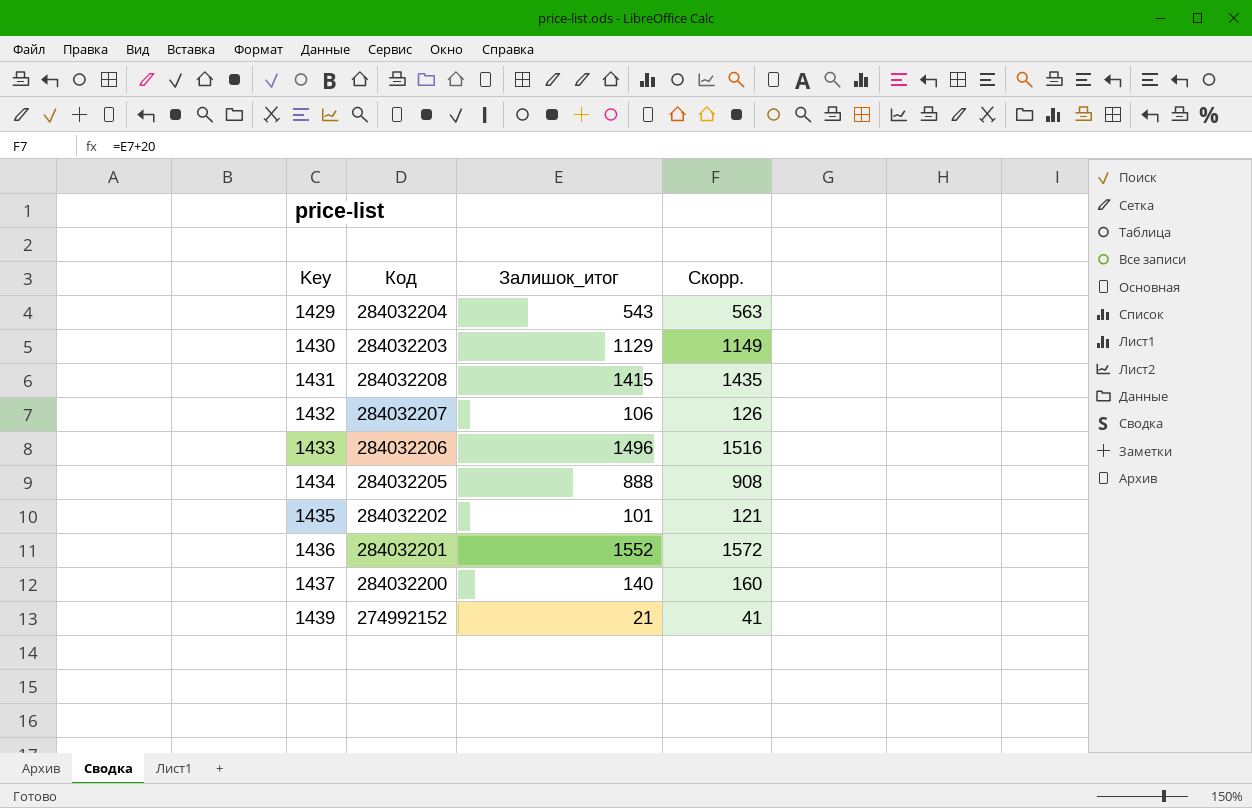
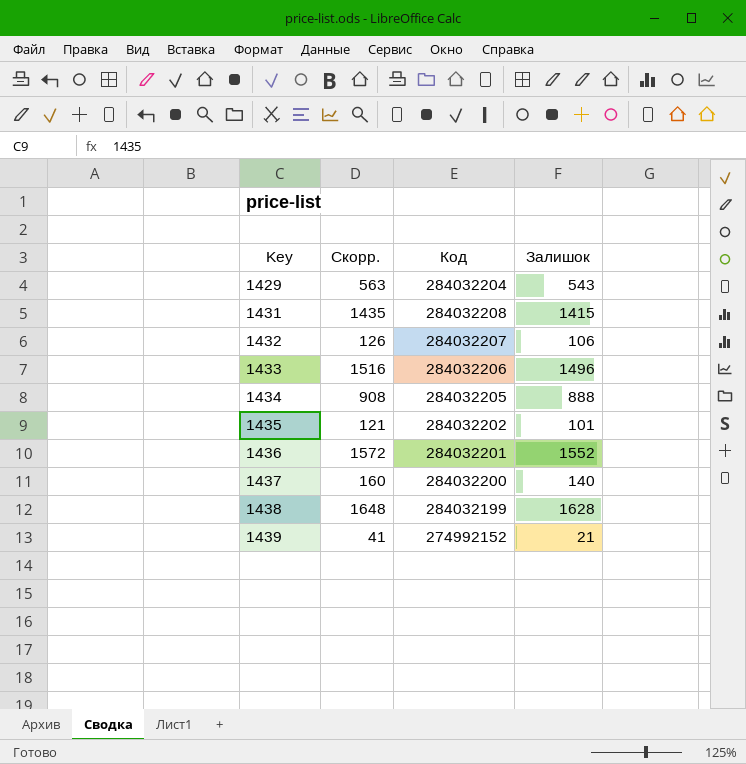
column Скорр. | position: 4 -> 2
column name: Залишок_итог -> Залишок
row 1430: 284032203 | 1129 | 1149 -> none
row 1438: none -> 1648 | 284032199 | 1628

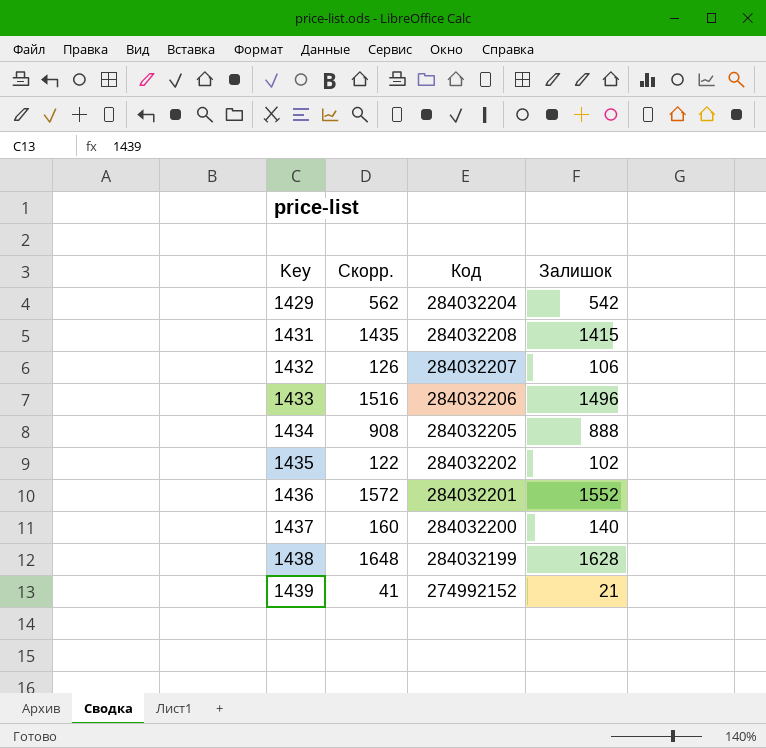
1429 | Скорр.: 563 -> 562
1429 | Залишок: 543 -> 542
1435 | Скорр.: 121 -> 122
1435 | Залишок: 101 -> 102

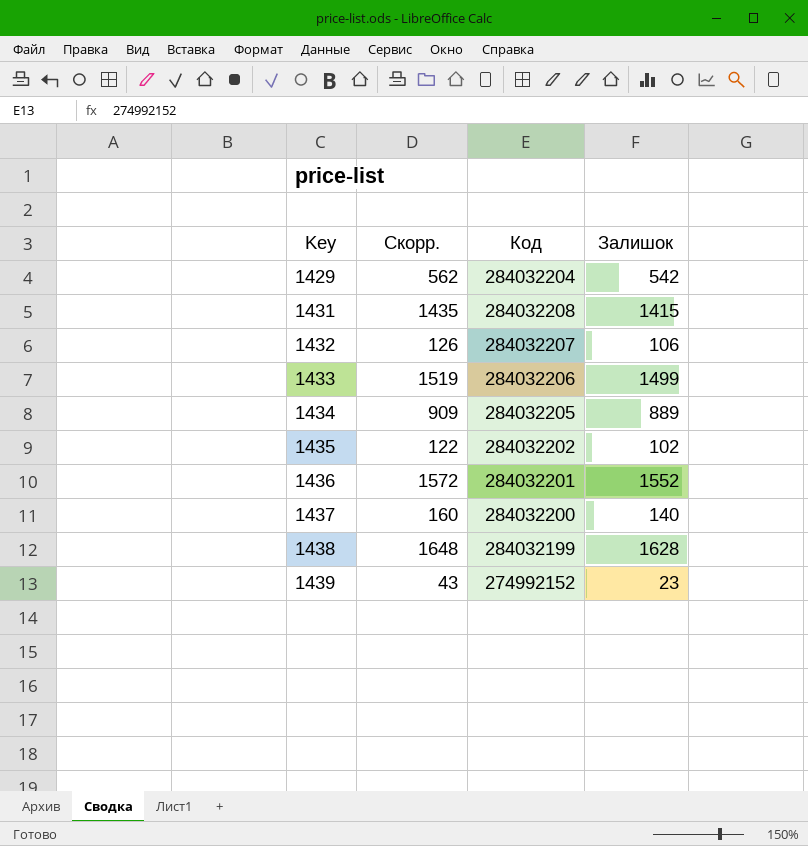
1433 | Скорр.: 1516 -> 1519
1433 | Залишок: 1496 -> 1499
1434 | Скорр.: 908 -> 909
1434 | Залишок: 888 -> 889
1439 | Скорр.: 41 -> 43
1439 | Залишок: 21 -> 23

